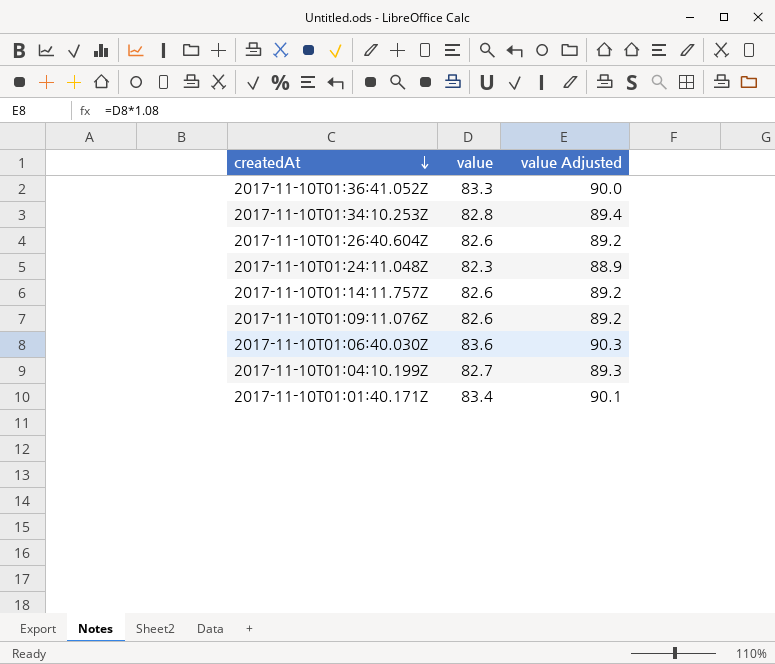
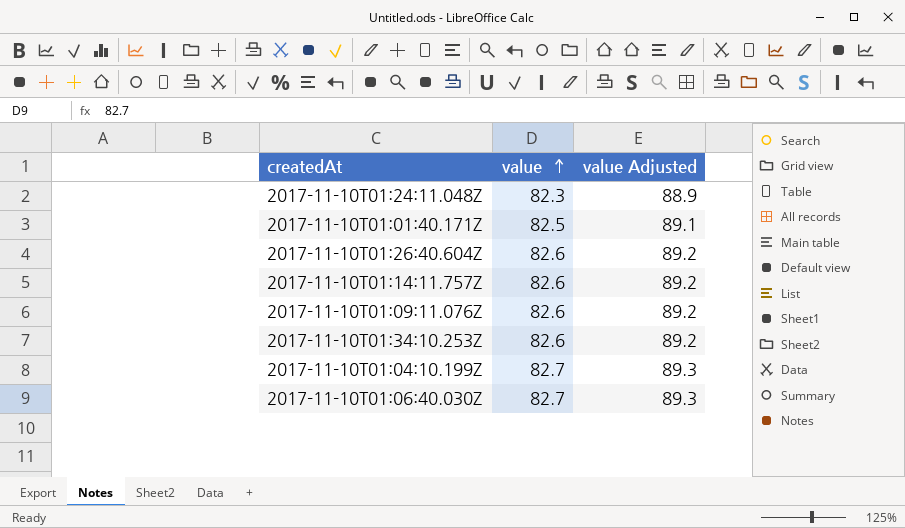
row order: createdAt descending -> value ascending
row 2017-11-10T01:36:41.052Z: 83.3 | 90.0 -> none
2017-11-10T01:01:40.171Z | value: 83.4 -> 82.5
2017-11-10T01:01:40.171Z | value Adjusted: 90.1 -> 89.1
2017-11-10T01:34:10.253Z | value: 82.8 -> 82.6
2017-11-10T01:34:10.253Z | value Adjusted: 89.4 -> 89.2
2017-11-10T01:06:40.030Z | value: 83.6 -> 82.7
2017-11-10T01:06:40.030Z | value Adjusted: 90.3 -> 89.3

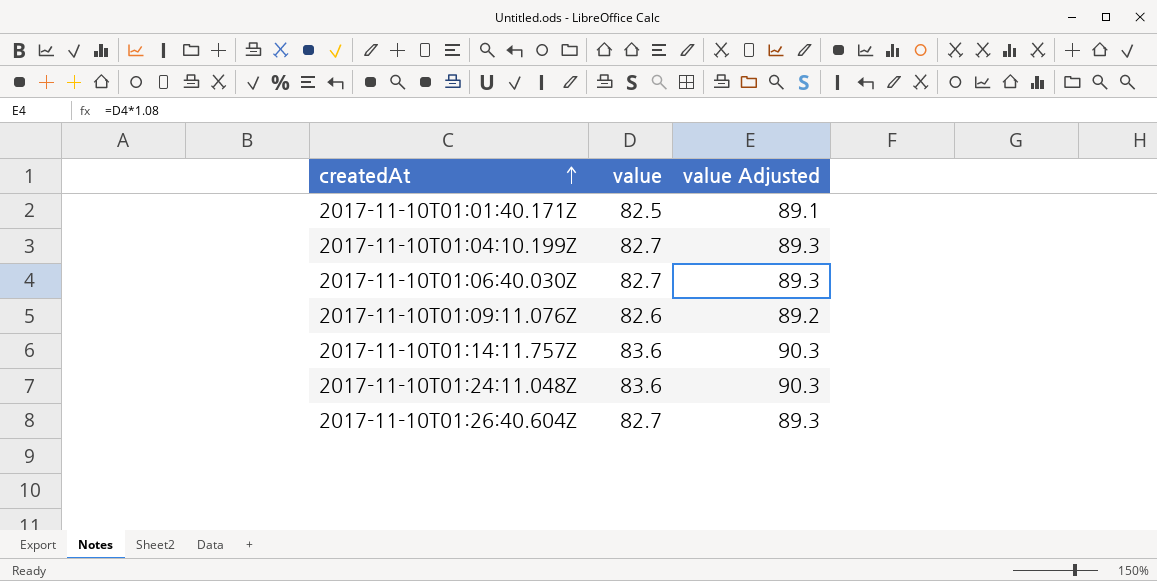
row order: value ascending -> createdAt ascending
row 2017-11-10T01:34:10.253Z: 82.6 | 89.2 -> none
2017-11-10T01:14:11.757Z | value: 82.6 -> 83.6
2017-11-10T01:14:11.757Z | value Adjusted: 89.2 -> 90.3
2017-11-10T01:24:11.048Z | value: 82.3 -> 83.6
2017-11-10T01:24:11.048Z | value Adjusted: 88.9 -> 90.3
2017-11-10T01:26:40.604Z | value: 82.6 -> 82.7
2017-11-10T01:26:40.604Z | value Adjusted: 89.2 -> 89.3

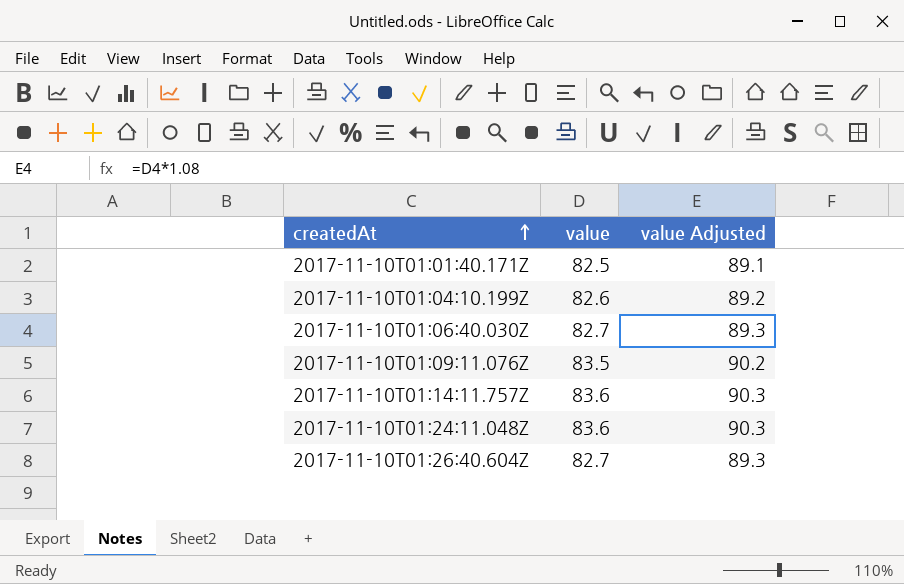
2017-11-10T01:04:10.199Z | value: 82.7 -> 82.6
2017-11-10T01:04:10.199Z | value Adjusted: 89.3 -> 89.2
2017-11-10T01:09:11.076Z | value: 82.6 -> 83.5
2017-11-10T01:09:11.076Z | value Adjusted: 89.2 -> 90.2

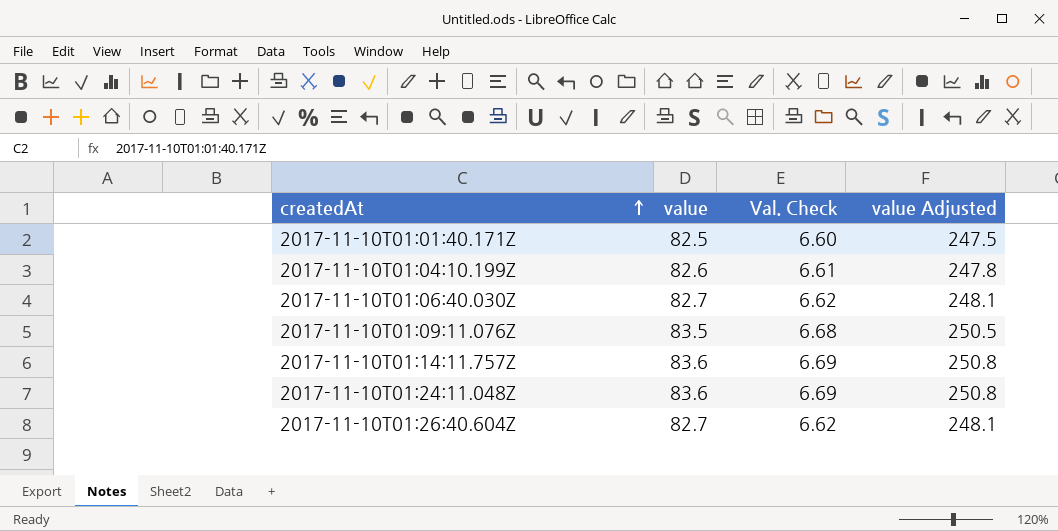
column Val. Check | formula: none -> [value] * 0.08
column value Adjusted | formula: [value] * 1.08 -> [value] * 3

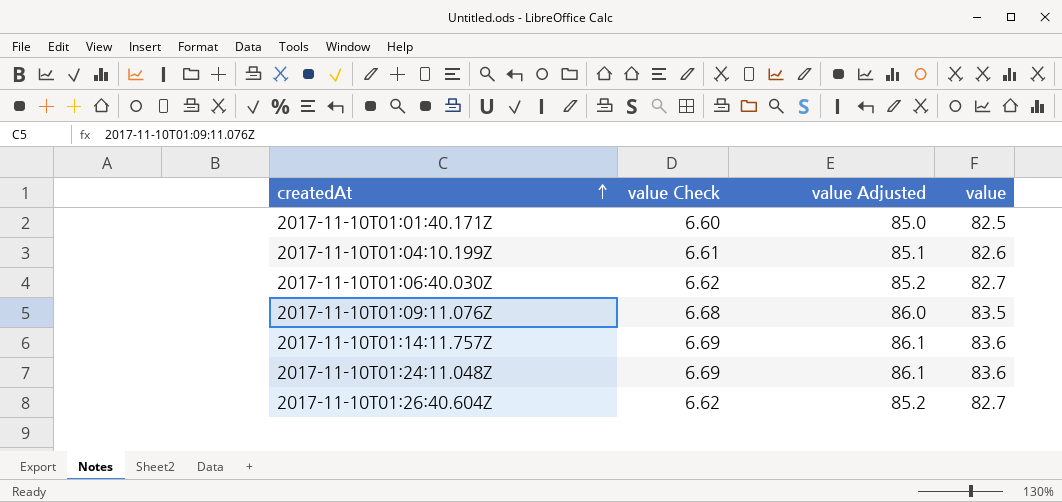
column name: Val. Check -> value Check
column value Adjusted | formula: [value] * 3 -> [value] * 1.03
column value | position: 2 -> 4

